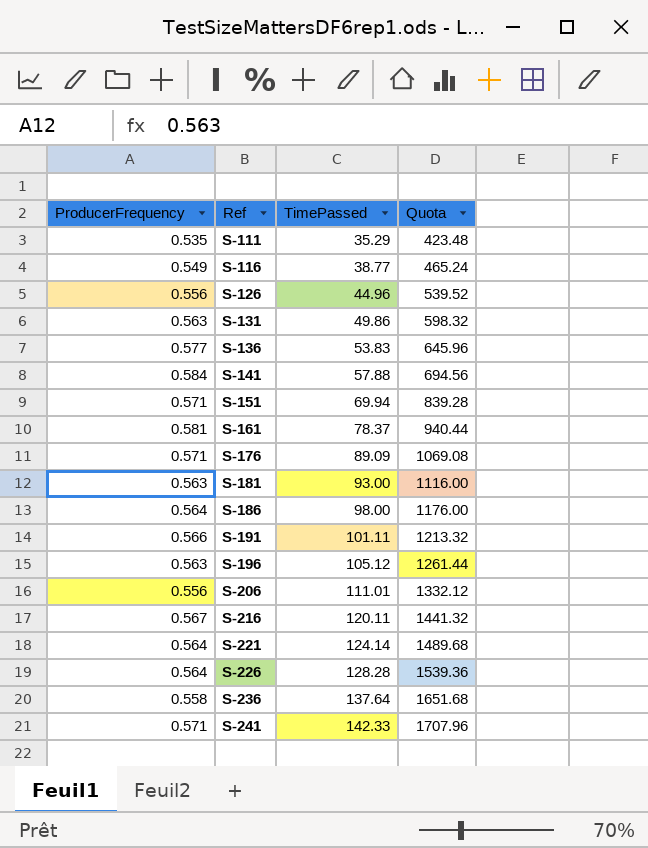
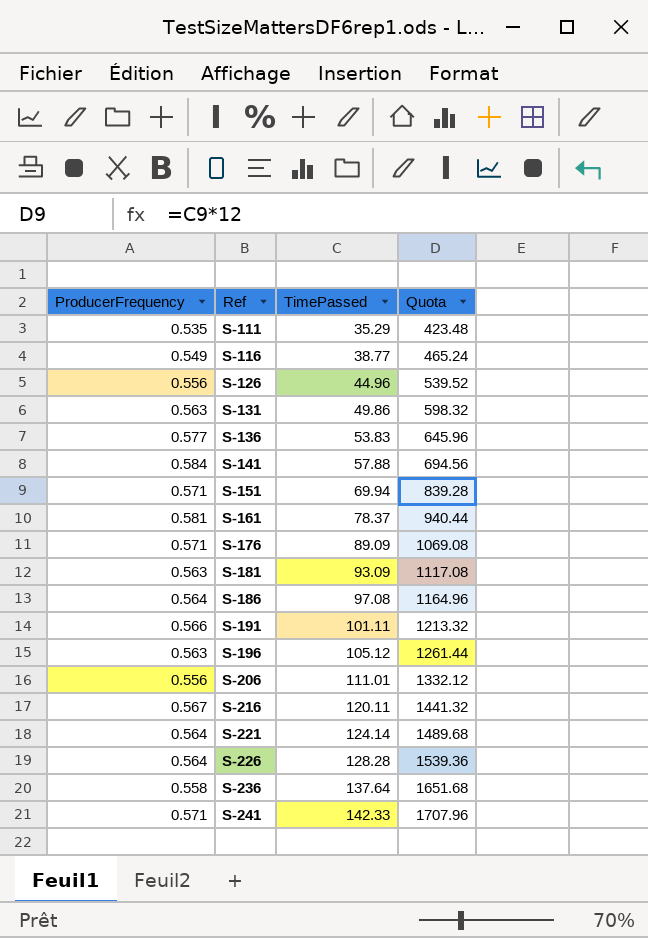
S-181 | TimePassed: 93.00 -> 93.09
S-181 | Quota: 1116.00 -> 1117.08
S-186 | TimePassed: 98.00 -> 97.08
S-186 | Quota: 1176.00 -> 1164.96

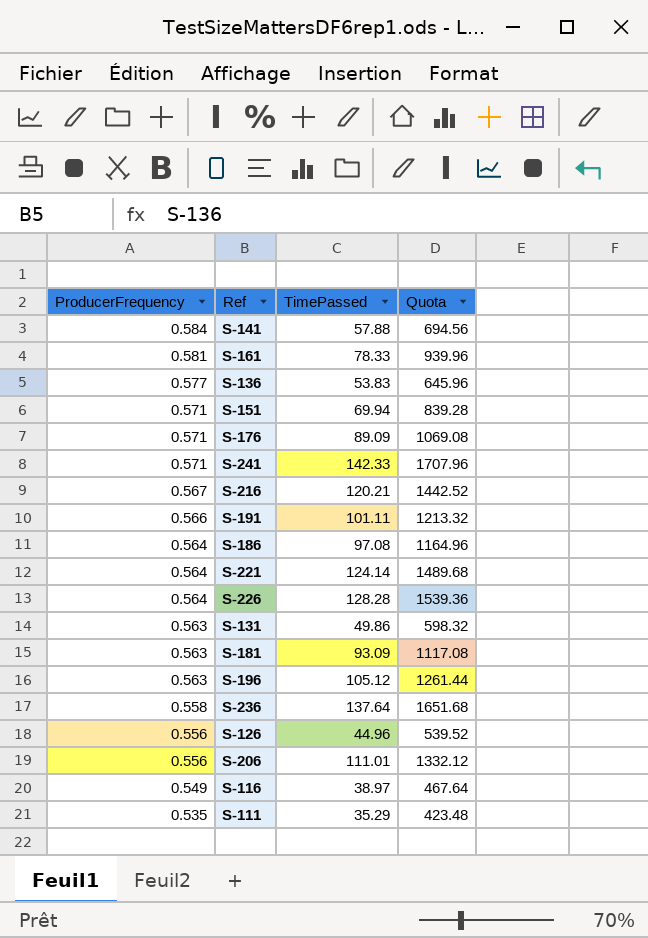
row order: Ref ascending -> ProducerFrequency descending
S-161 | TimePassed: 78.37 -> 78.33
S-161 | Quota: 940.44 -> 939.96
S-216 | TimePassed: 120.11 -> 120.21
S-216 | Quota: 1441.32 -> 1442.52
S-116 | TimePassed: 38.77 -> 38.97
S-116 | Quota: 465.24 -> 467.64

